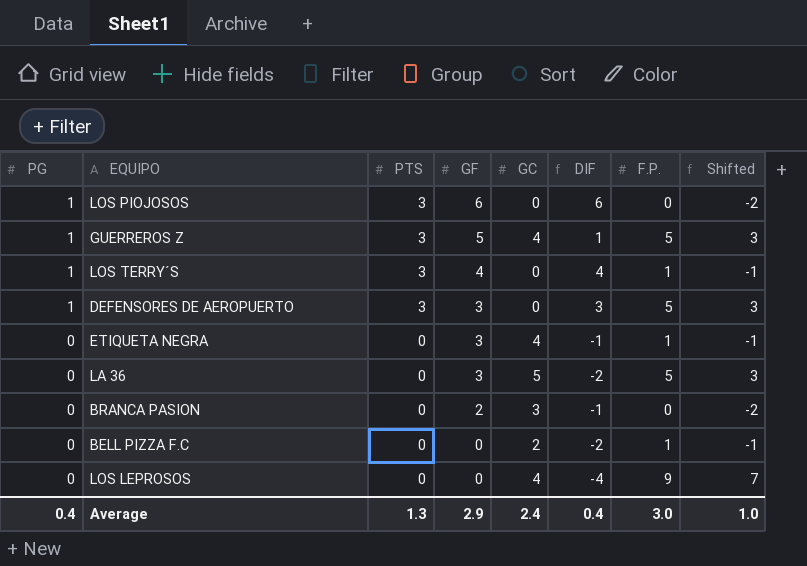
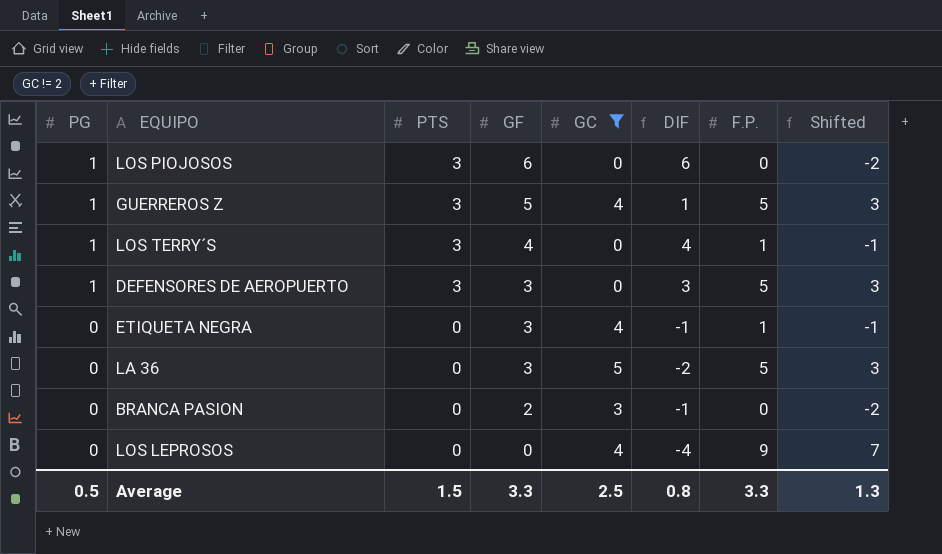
filter: none -> GC != 2
Average | PG: 0.4 -> 0.5
Average | PTS: 1.3 -> 1.5
Average | GF: 2.9 -> 3.3
Average | GC: 2.4 -> 2.5
Average | DIF: 0.4 -> 0.8
Average | F.P.: 3.0 -> 3.3
Average | Shifted: 1.0 -> 1.3

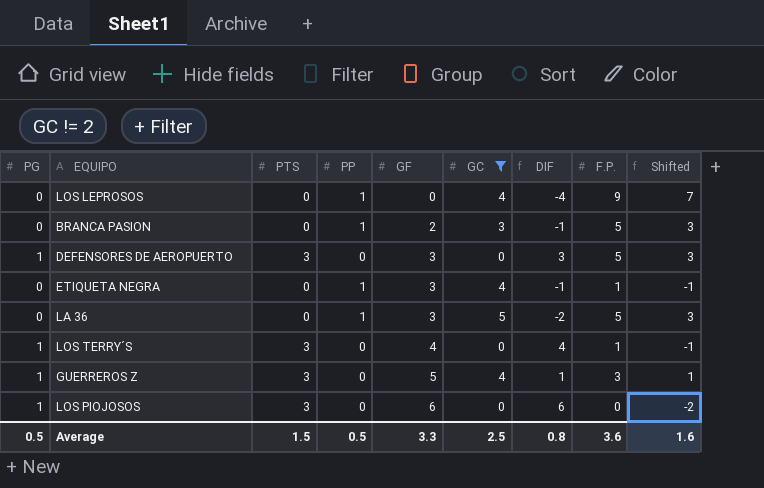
row order: PG descending -> GF ascending
column PP | position: none -> 4
BRANCA PASION | F.P.: 0 -> 5
BRANCA PASION | Shifted: -2 -> 3
GUERREROS Z | F.P.: 5 -> 3
GUERREROS Z | Shifted: 3 -> 1
Average | F.P.: 3.3 -> 3.6
Average | Shifted: 1.3 -> 1.6

